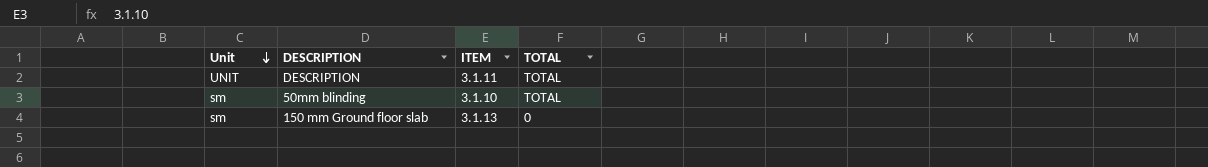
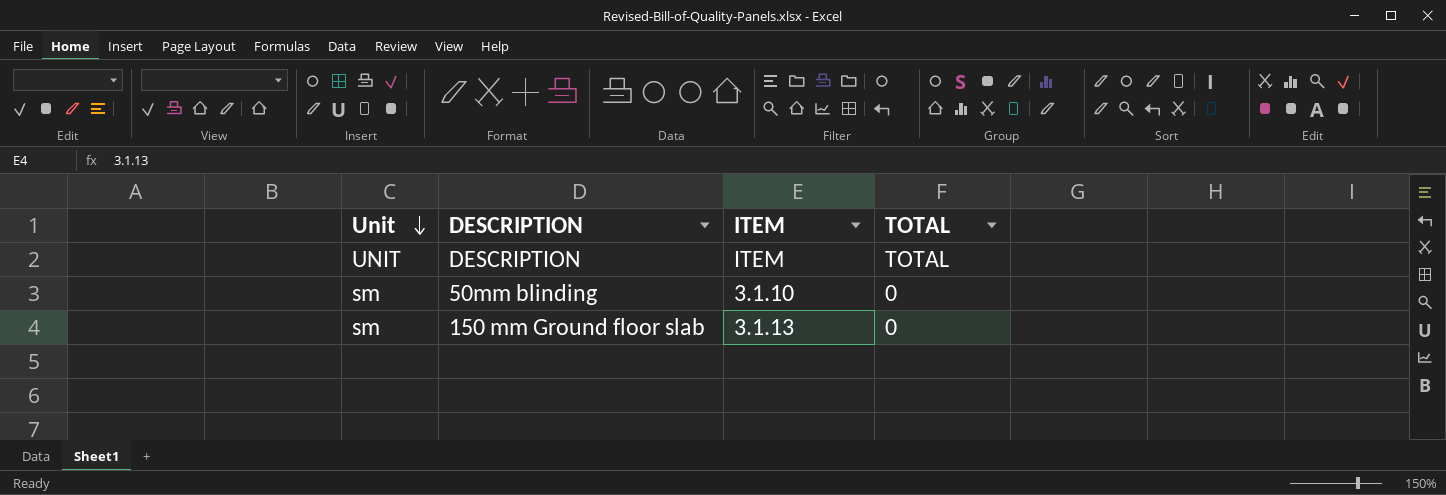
DESCRIPTION | ITEM: 3.1.11 -> ITEM
50mm blinding | TOTAL: TOTAL -> 0

